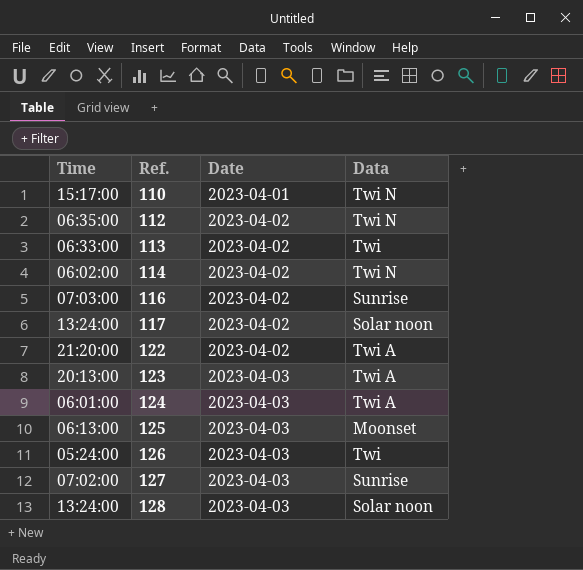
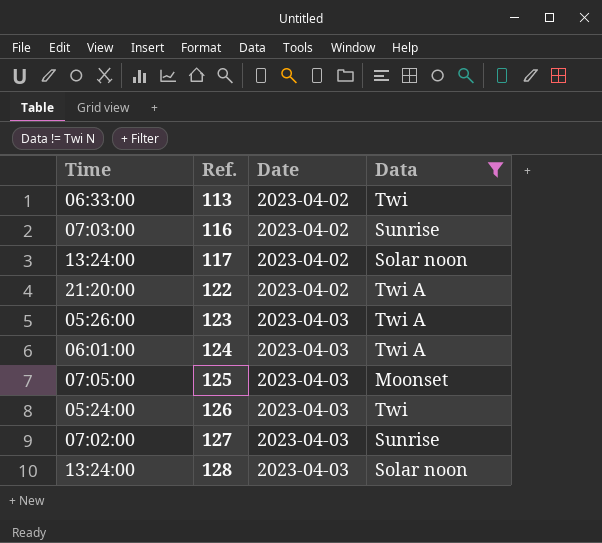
filter: none -> Data != Twi N
123 | Time: 20:13:00 -> 05:26:00
125 | Time: 06:13:00 -> 07:05:00

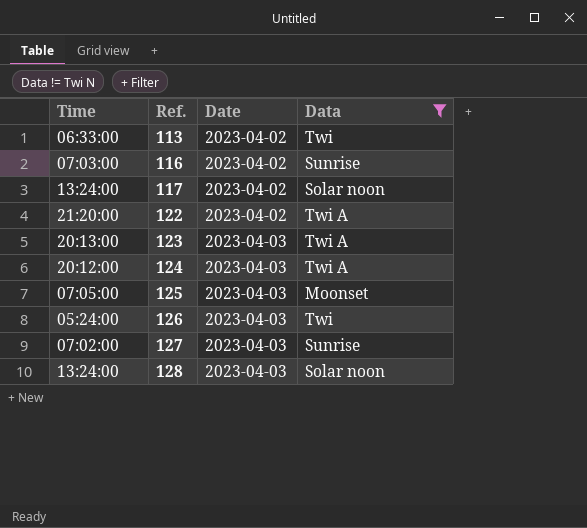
123 | Time: 05:26:00 -> 20:13:00
124 | Time: 06:01:00 -> 20:12:00

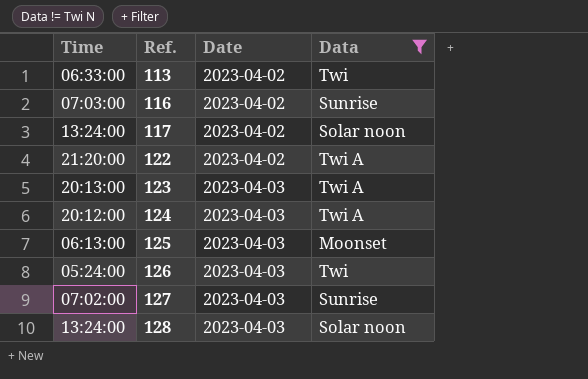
125 | Time: 07:05:00 -> 06:13:00

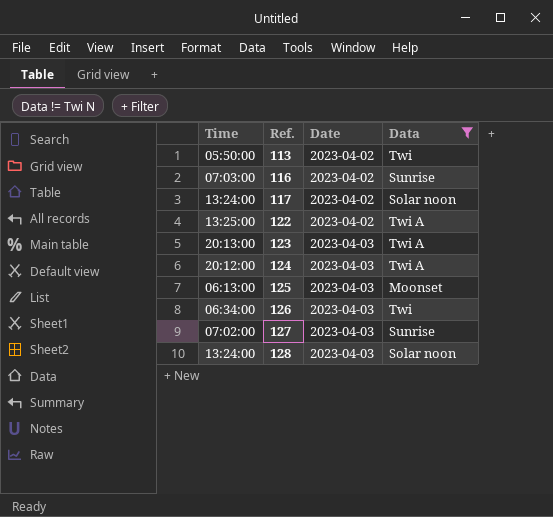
113 | Time: 06:33:00 -> 05:50:00
122 | Time: 21:20:00 -> 13:25:00
126 | Time: 05:24:00 -> 06:34:00

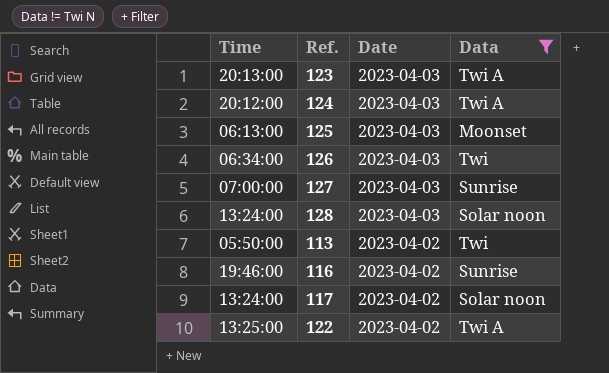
row order: Ref. ascending -> Date descending
127 | Time: 07:02:00 -> 07:00:00
116 | Time: 07:03:00 -> 19:46:00

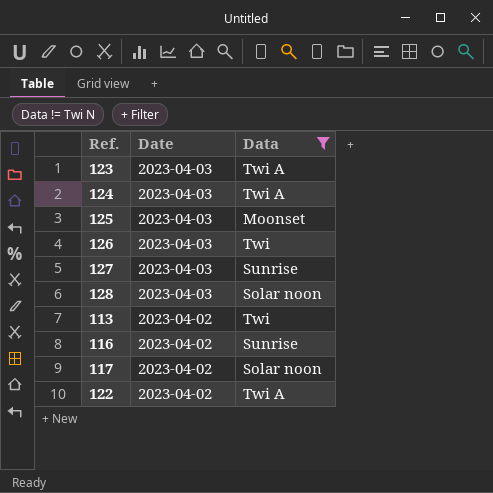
column Time | position: 1 -> none

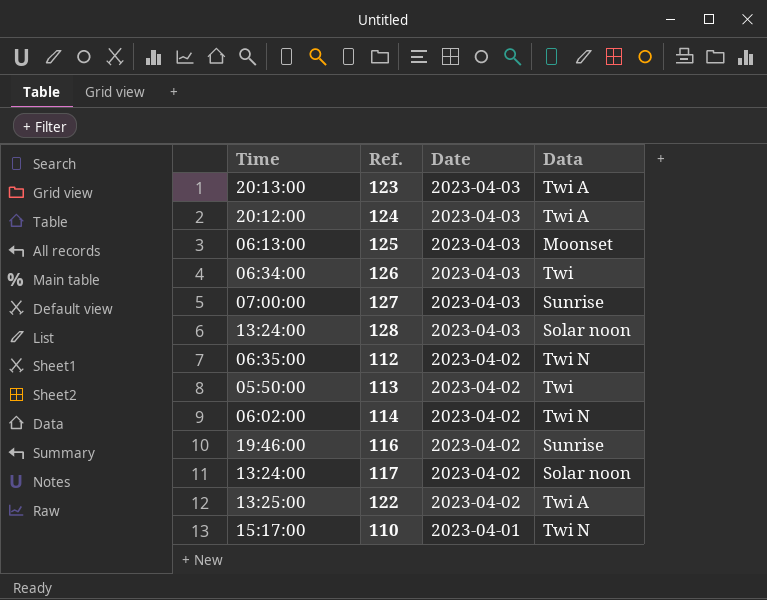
filter: Data != Twi N -> none
column Time | position: none -> 1

